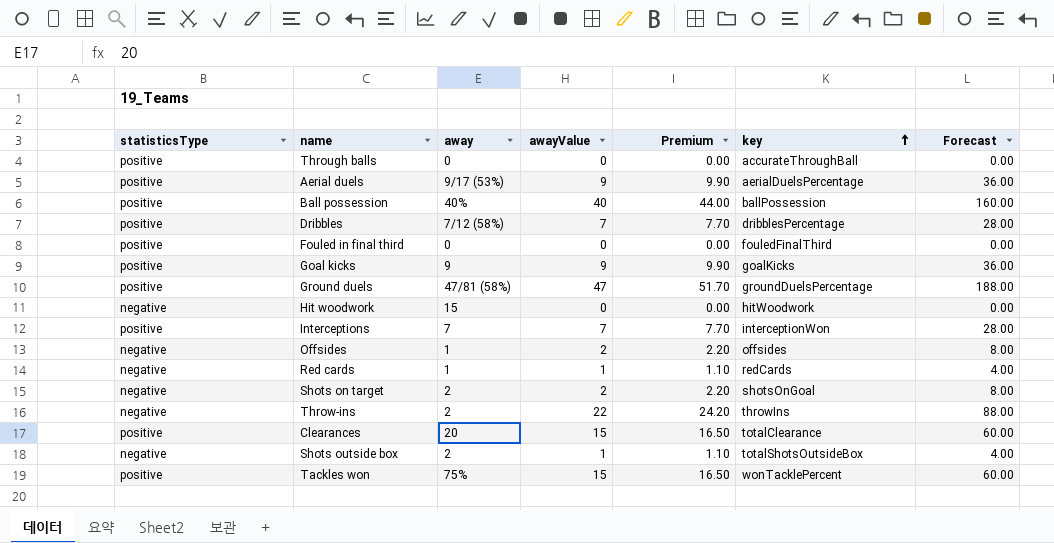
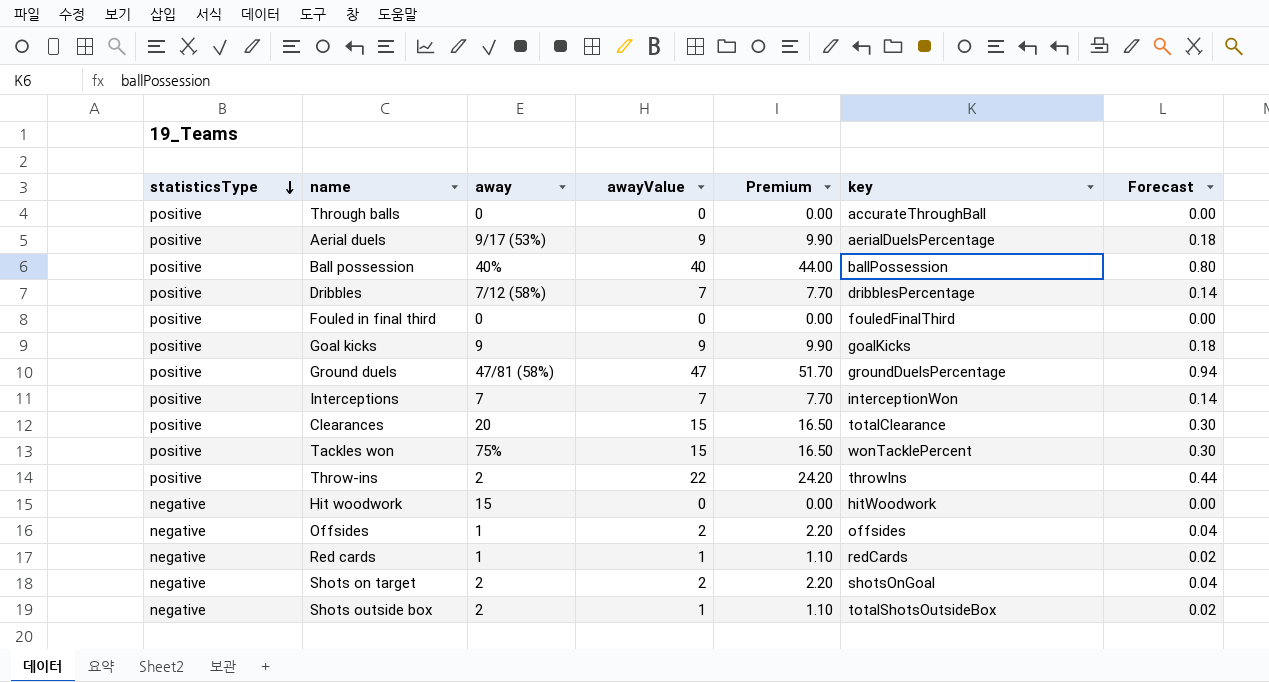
row order: key ascending -> statisticsType descending
column Forecast | formula: [awayValue] * 4 -> [awayValue] * 0.02
Throw-ins | statisticsType: negative -> positive

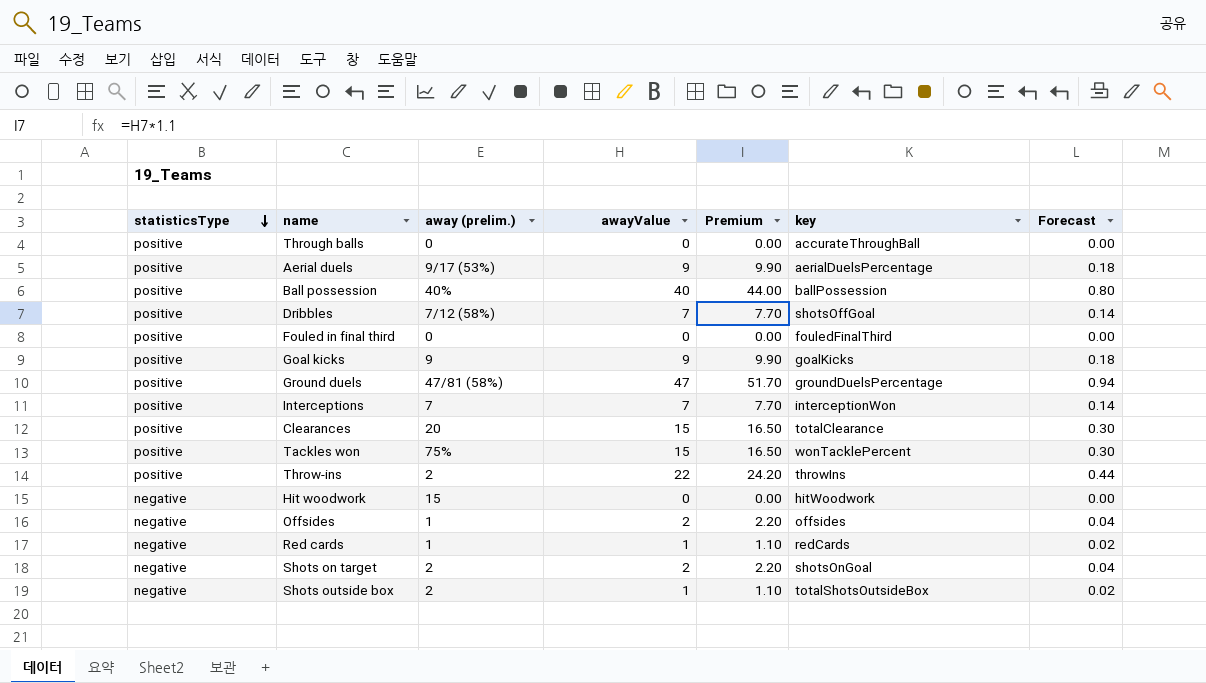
column name: away -> away (prelim.)
Dribbles | key: dribblesPercentage -> shotsOffGoal

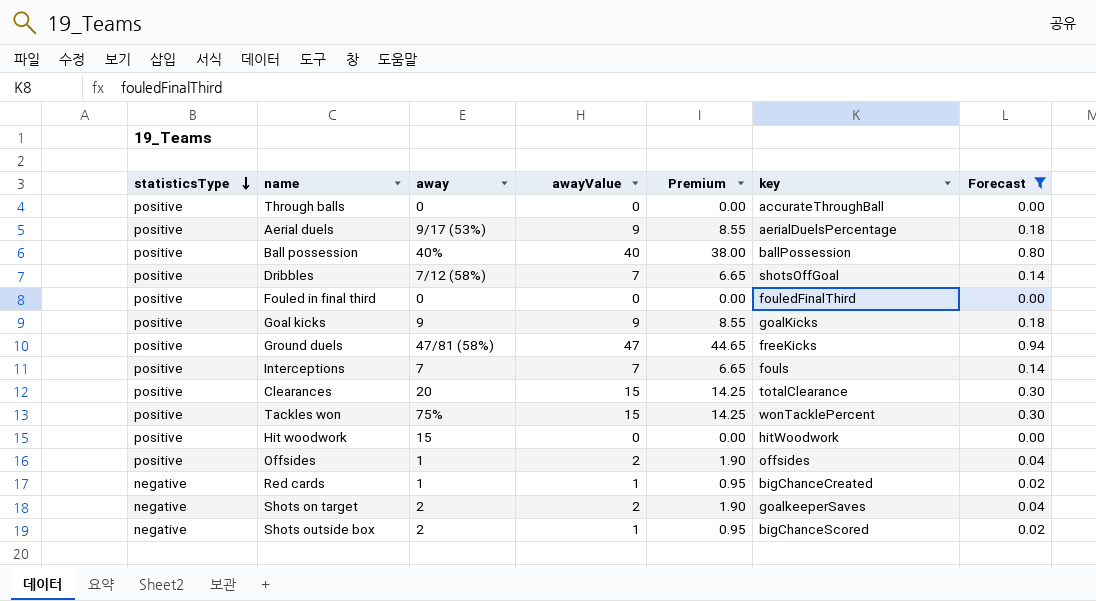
filter: none -> Forecast != 0.44
column name: away (prelim.) -> away
column Premium | formula: [awayValue] * 1.1 -> [awayValue] * 0.95
Ground duels | key: groundDuelsPercentage -> freeKicks
Interceptions | key: interceptionWon -> fouls
Hit woodwork | statisticsType: negative -> positive
Offsides | statisticsType: negative -> positive
Red cards | key: redCards -> bigChanceCreated
Shots on target | key: shotsOnGoal -> goalkeeperSaves
Shots outside box | key: totalShotsOutsideBox -> bigChanceScored

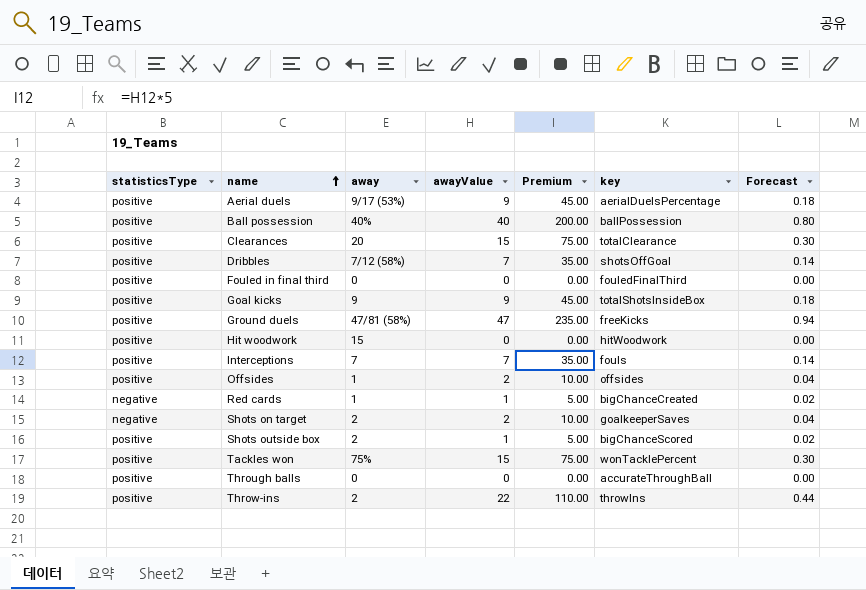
filter: Forecast != 0.44 -> none
row order: statisticsType descending -> name ascending
column Premium | formula: [awayValue] * 0.95 -> [awayValue] * 5
Goal kicks | key: goalKicks -> totalShotsInsideBox
Shots outside box | statisticsType: negative -> positive

